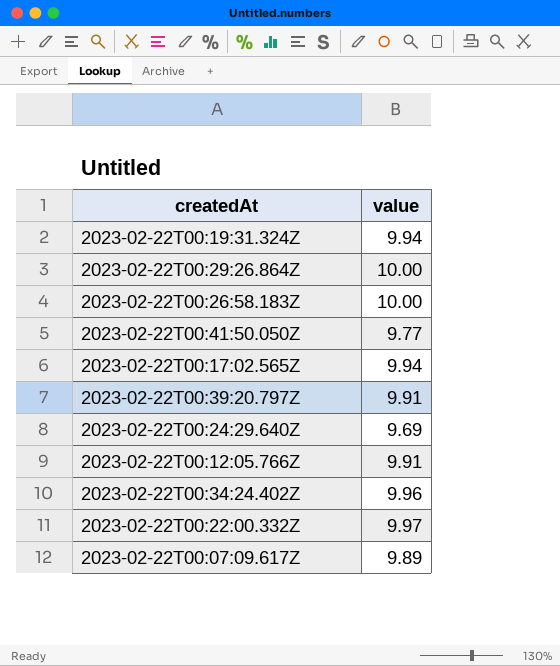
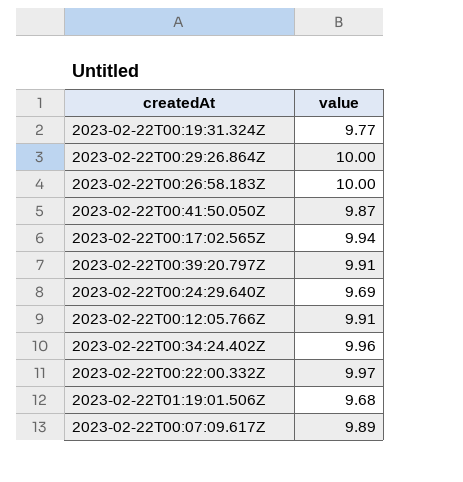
2023-02-22T00:19:31.324Z | value: 9.94 -> 9.77
2023-02-22T00:41:50.050Z | value: 9.77 -> 9.87
row 2023-02-22T01:19:01.506Z: none -> 9.68

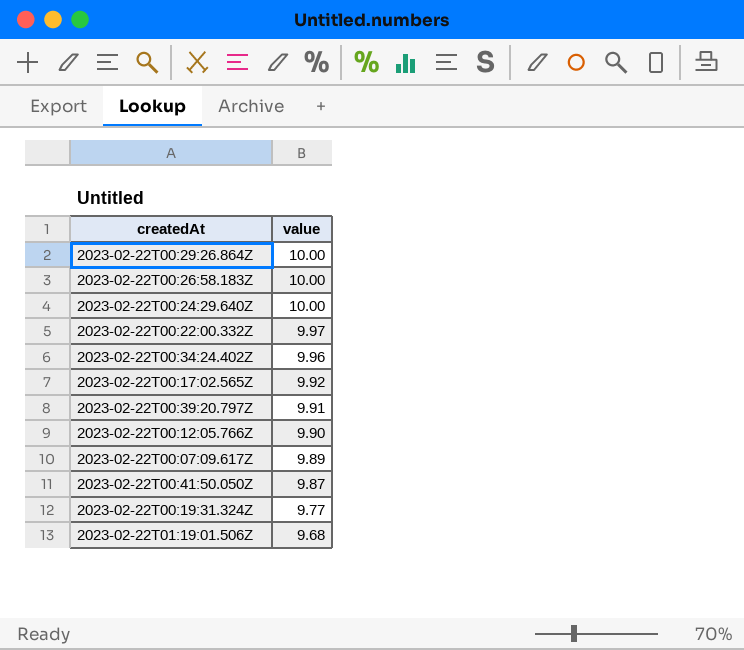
row order: none -> value descending
2023-02-22T00:24:29.640Z | value: 9.69 -> 10.00
2023-02-22T00:17:02.565Z | value: 9.94 -> 9.92
2023-02-22T00:12:05.766Z | value: 9.91 -> 9.90

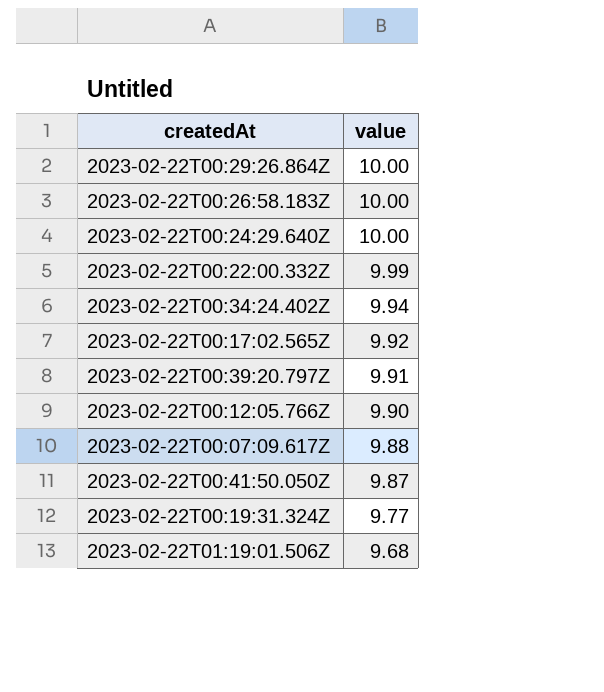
2023-02-22T00:22:00.332Z | value: 9.97 -> 9.99
2023-02-22T00:34:24.402Z | value: 9.96 -> 9.94
2023-02-22T00:07:09.617Z | value: 9.89 -> 9.88

